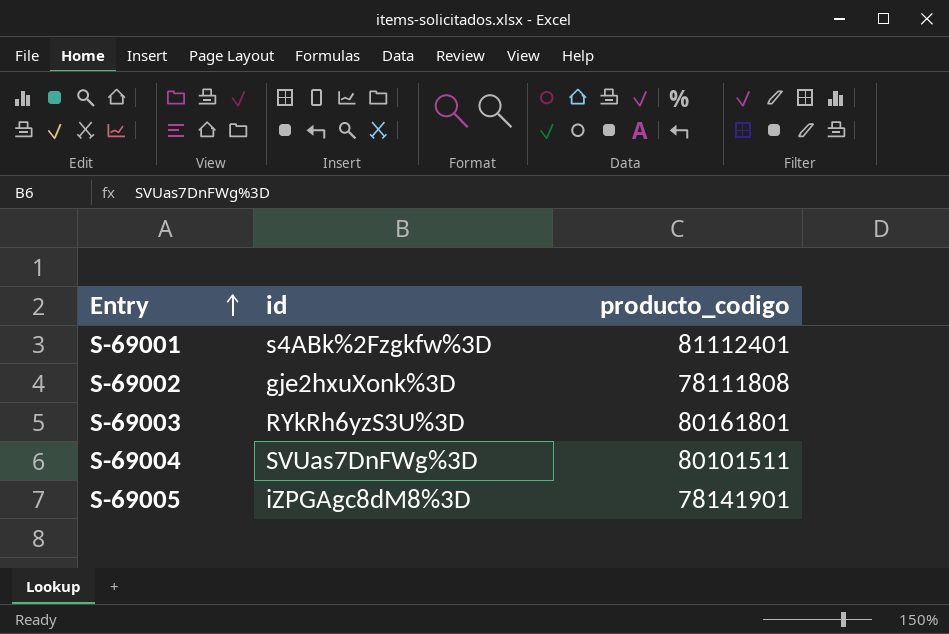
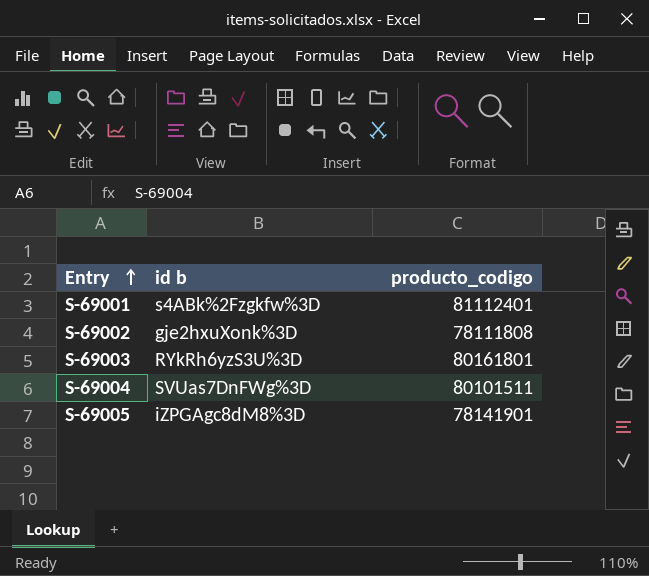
column name: id -> id b

